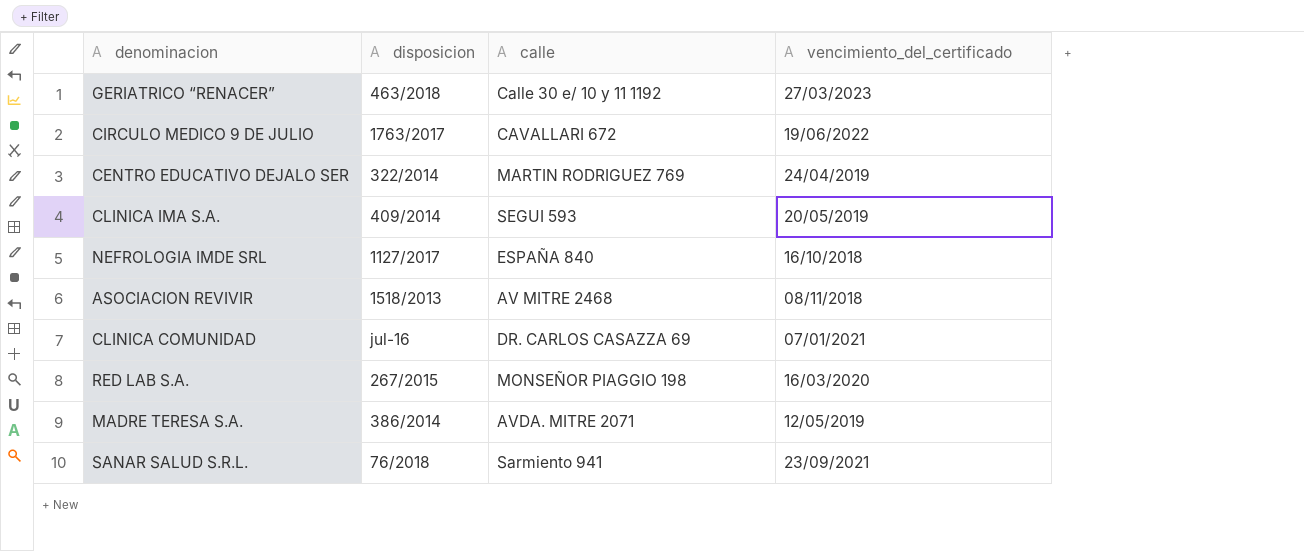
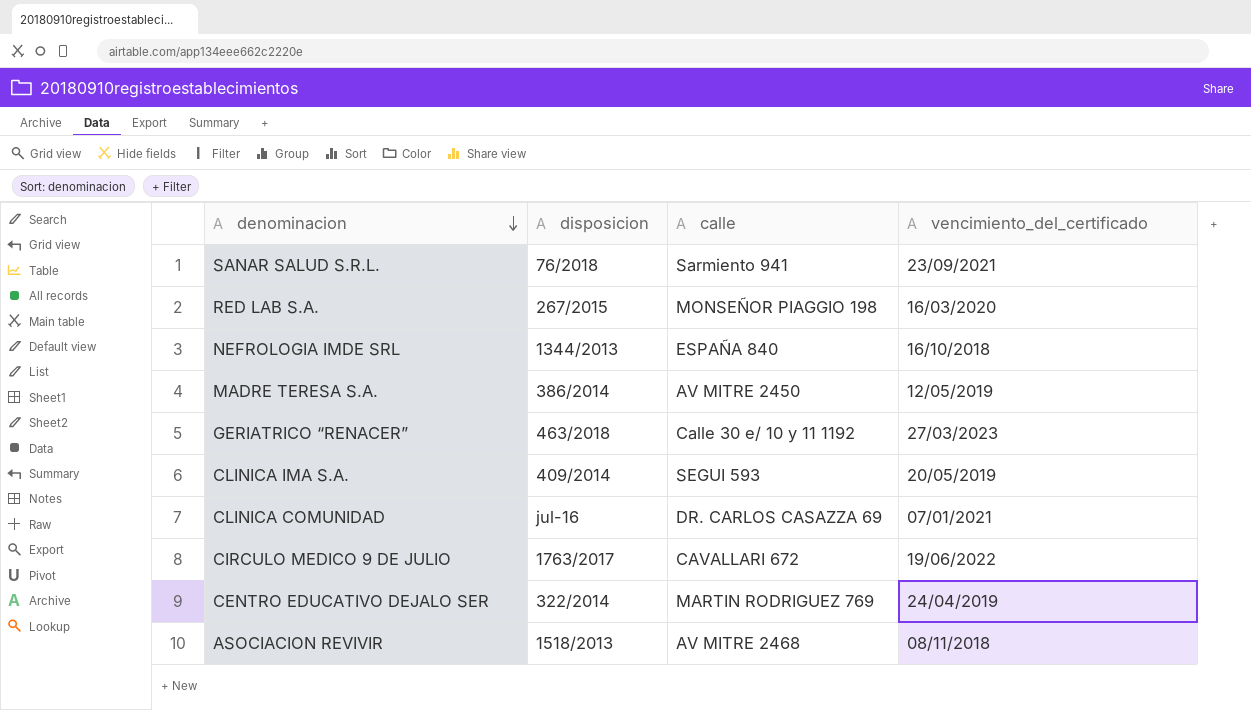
row order: none -> denominacion descending
NEFROLOGIA IMDE SRL | disposicion: 1127/2017 -> 1344/2013
MADRE TERESA S.A. | calle: AVDA. MITRE 2071 -> AV MITRE 2450

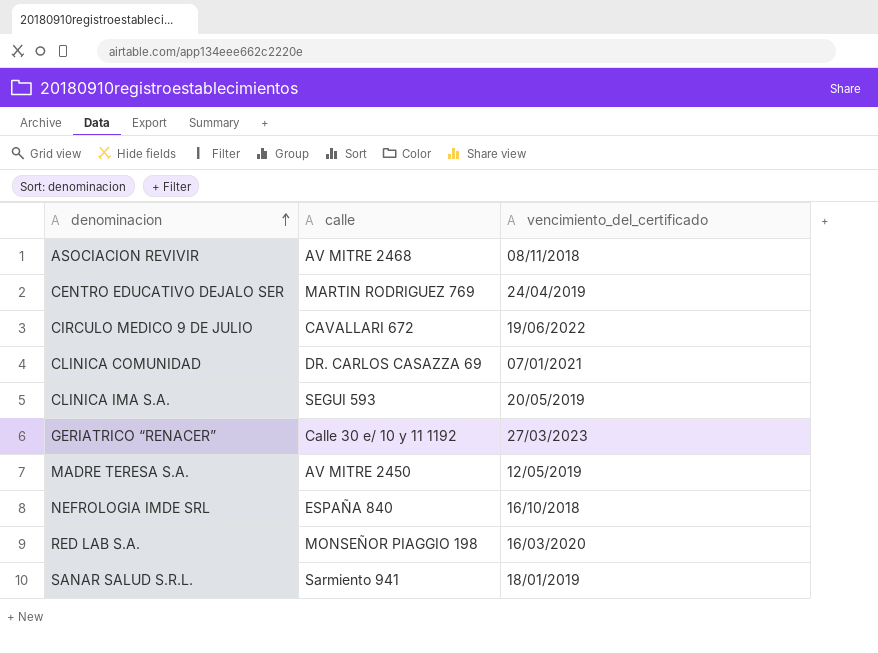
row order: denominacion descending -> denominacion ascending
column disposicion | position: 2 -> none
SANAR SALUD S.R.L. | vencimiento_del_certificado: 23/09/2021 -> 18/01/2019

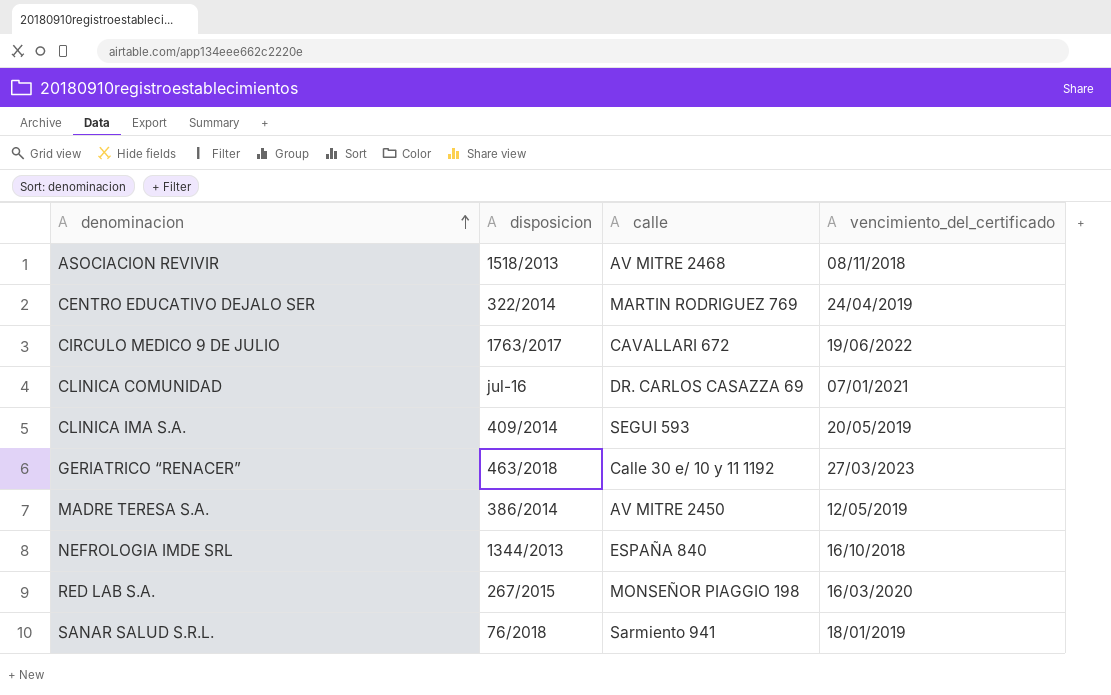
column disposicion | position: none -> 2

